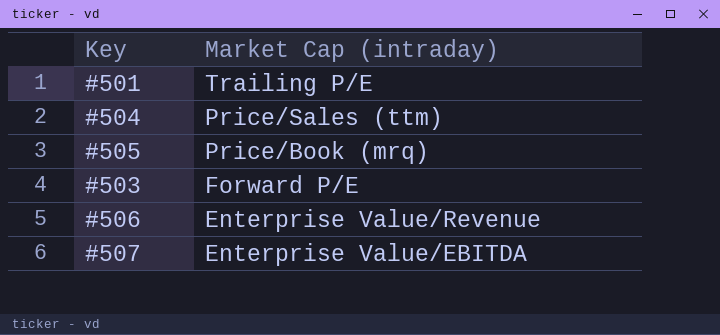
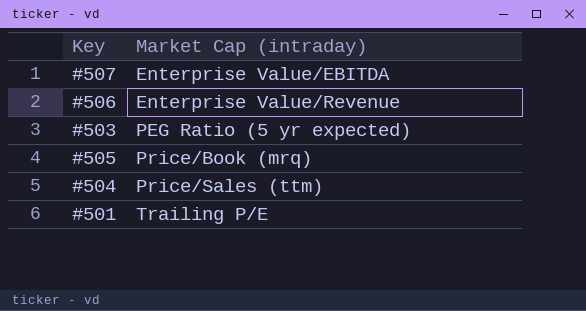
row order: Market Cap (intraday) descending -> Market Cap (intraday) ascending
#503 | Market Cap (intraday): Forward P/E -> PEG Ratio (5 yr expected)

